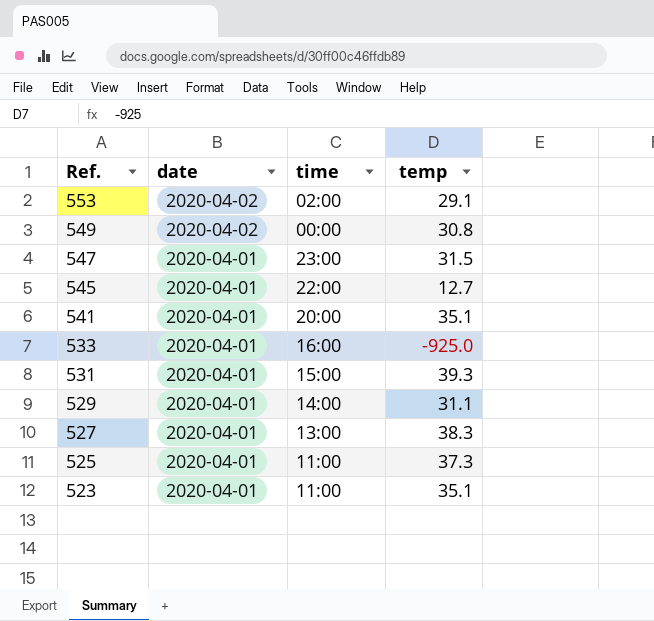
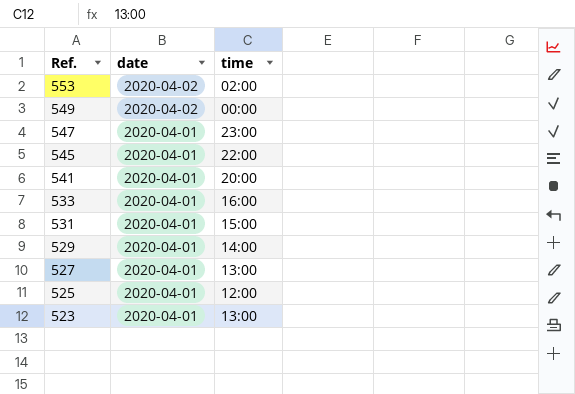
column temp | position: 4 -> none
525 | time: 11:00 -> 12:00
523 | time: 11:00 -> 13:00

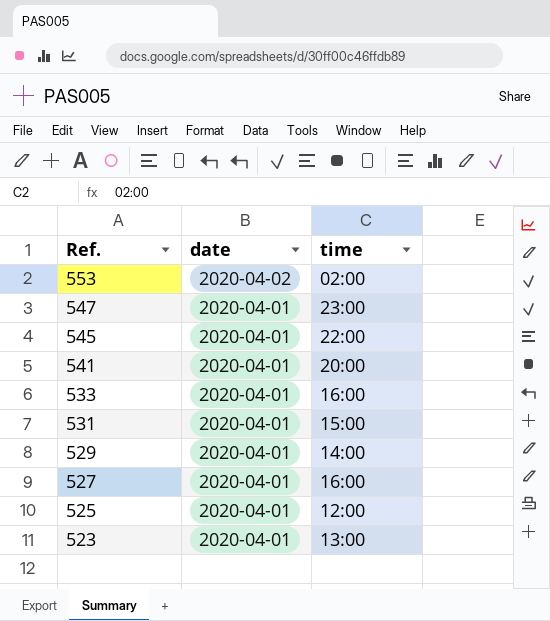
row 549: 2020-04-02 | 00:00 -> none
527 | time: 13:00 -> 16:00

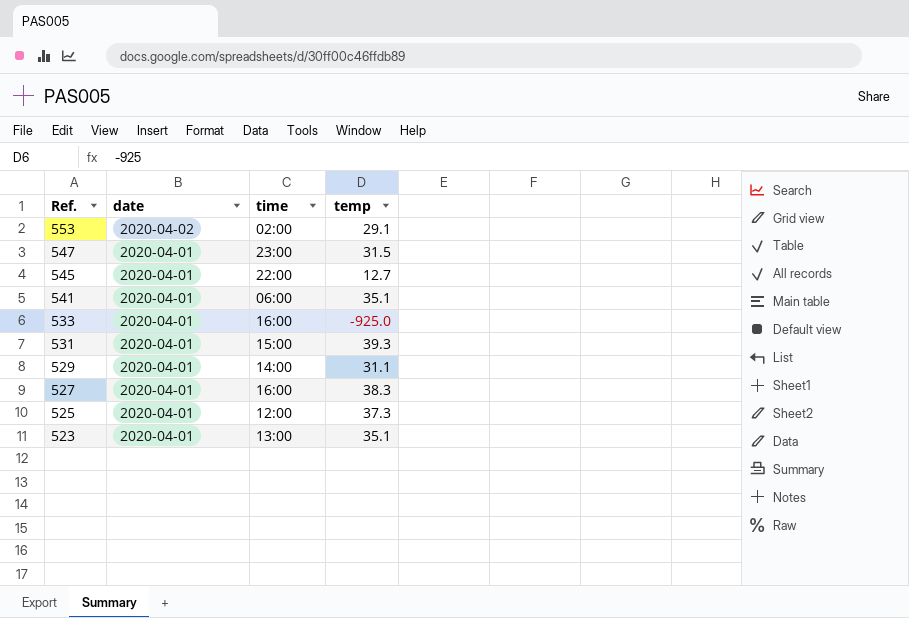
column temp | position: none -> 4
541 | time: 20:00 -> 06:00

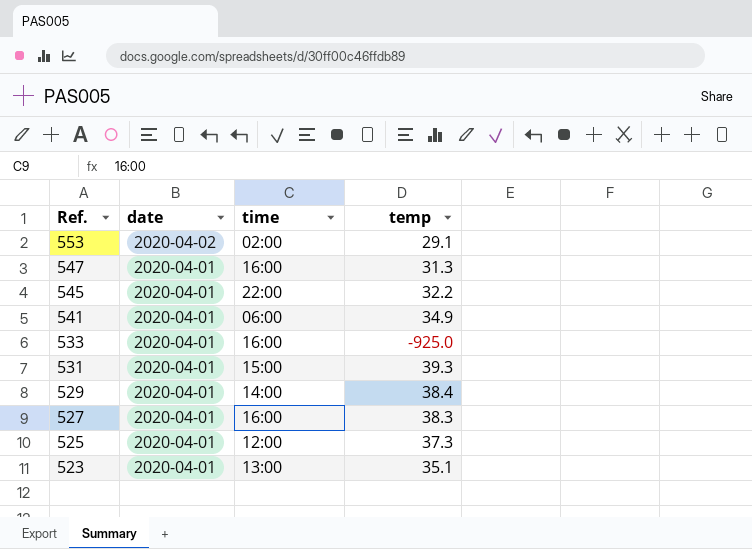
547 | time: 23:00 -> 16:00
547 | temp: 31.5 -> 31.3
545 | temp: 12.7 -> 32.2
541 | temp: 35.1 -> 34.9
529 | temp: 31.1 -> 38.4

